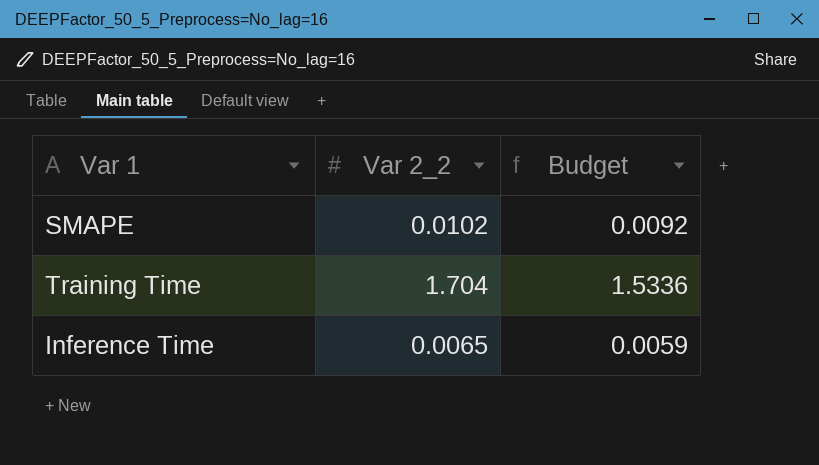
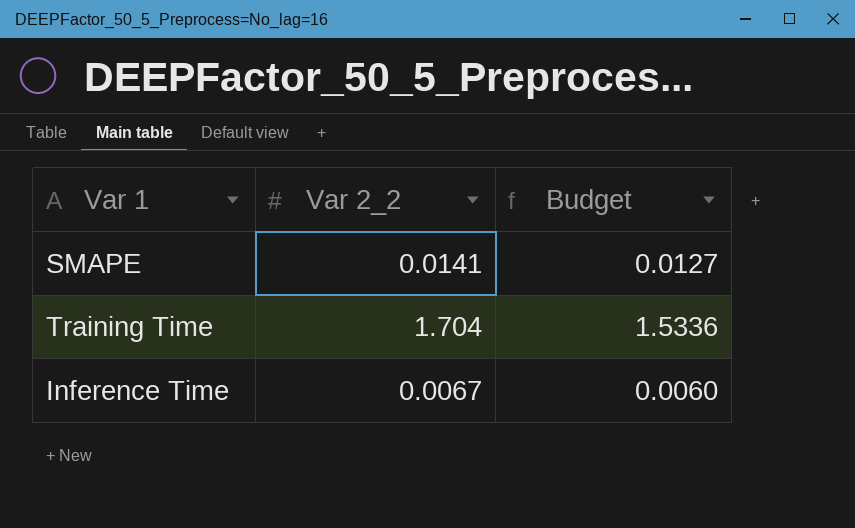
SMAPE | Var 2_2: 0.0102 -> 0.0141
SMAPE | Budget: 0.0092 -> 0.0127
Inference Time | Var 2_2: 0.0065 -> 0.0067
Inference Time | Budget: 0.0059 -> 0.0060

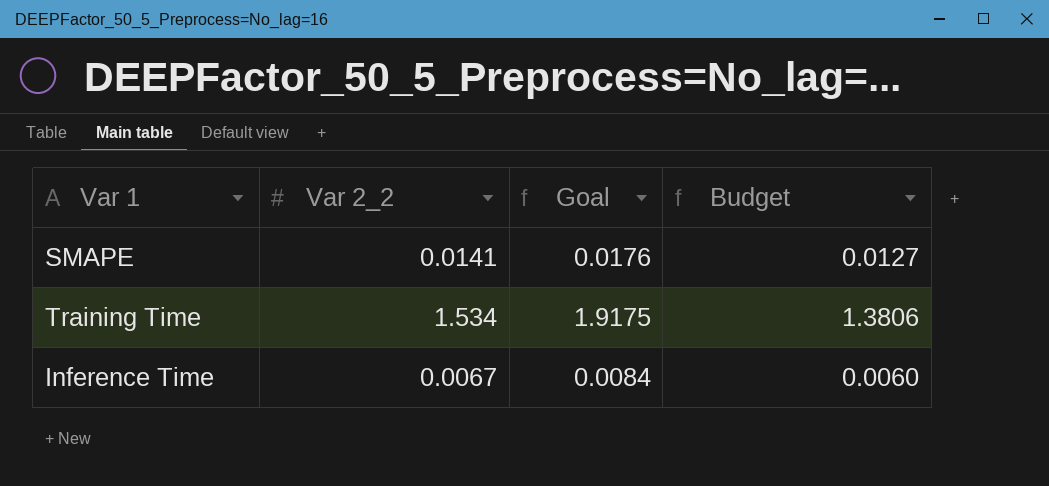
column Goal | formula: none -> [Var 2_2] * 1.25
Training Time | Var 2_2: 1.704 -> 1.534
Training Time | Budget: 1.5336 -> 1.3806

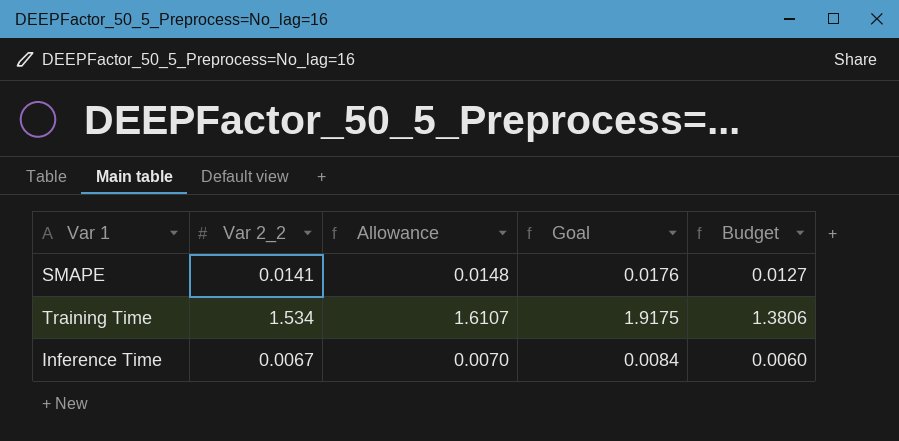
column Allowance | formula: none -> [Var 2_2] * 1.05

